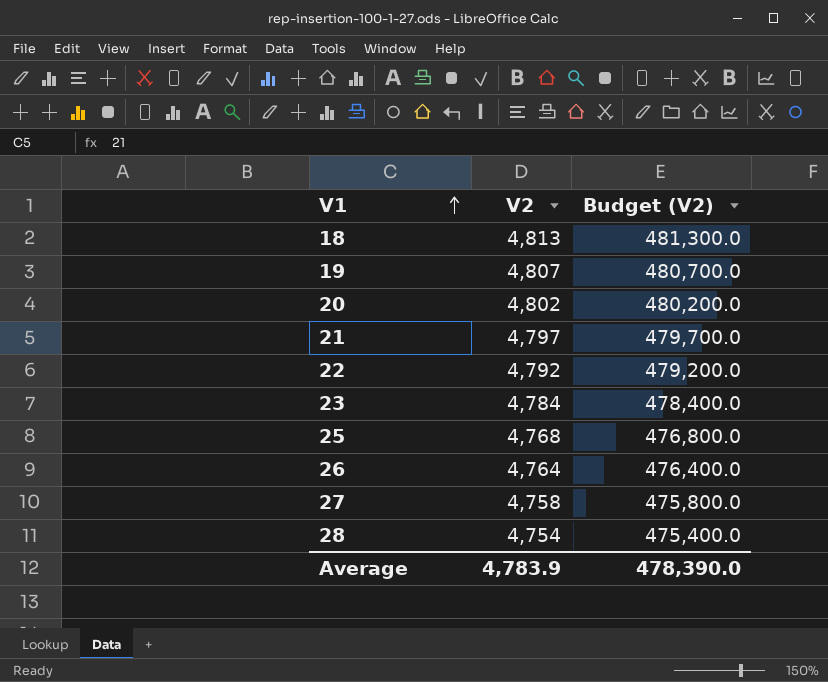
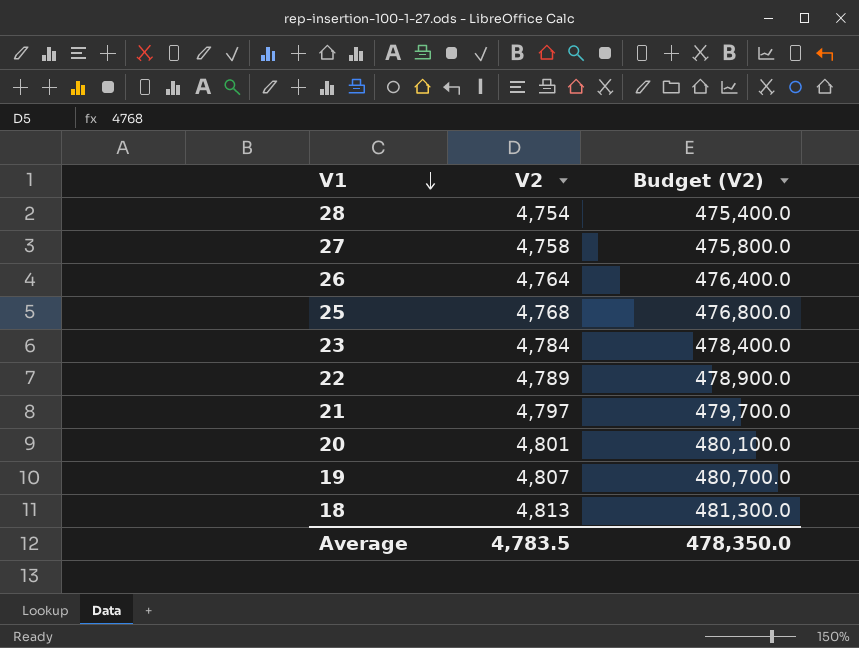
row order: V1 ascending -> V1 descending
22 | V2: 4,792 -> 4,789
22 | Budget (V2): 479,200.0 -> 478,900.0
20 | V2: 4,802 -> 4,801
20 | Budget (V2): 480,200.0 -> 480,100.0
Average | V2: 4,783.9 -> 4,783.5
Average | Budget (V2): 478,390.0 -> 478,350.0

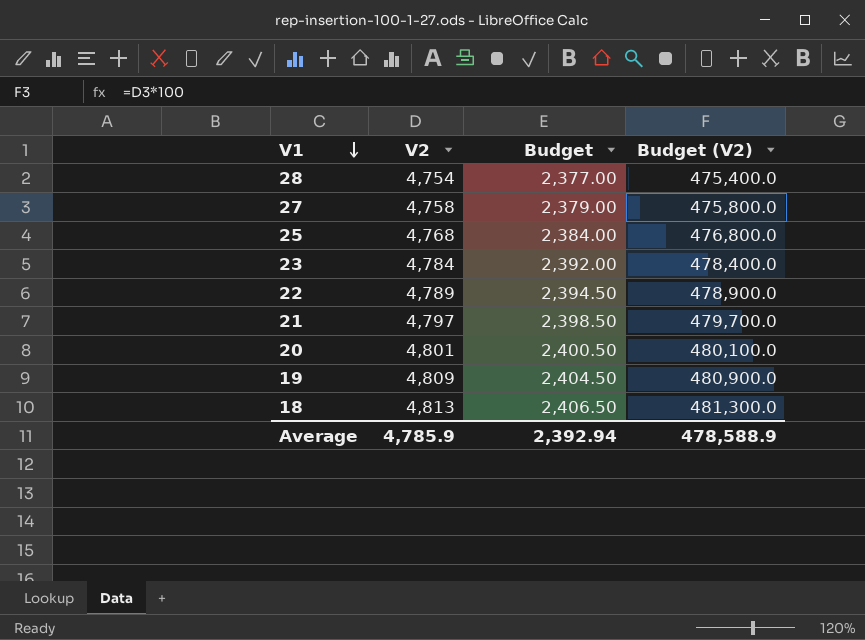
column Budget | formula: none -> [V2] * 0.5
row 26: 4,764 | 476,400.0 -> none
19 | V2: 4,807 -> 4,809
19 | Budget (V2): 480,700.0 -> 480,900.0
Average | V2: 4,783.5 -> 4,785.9
Average | Budget (V2): 478,350.0 -> 478,588.9

